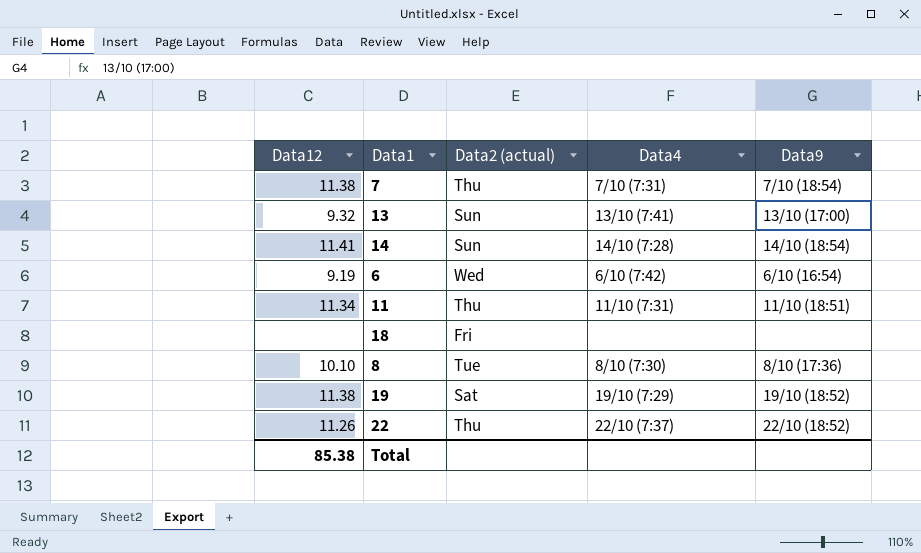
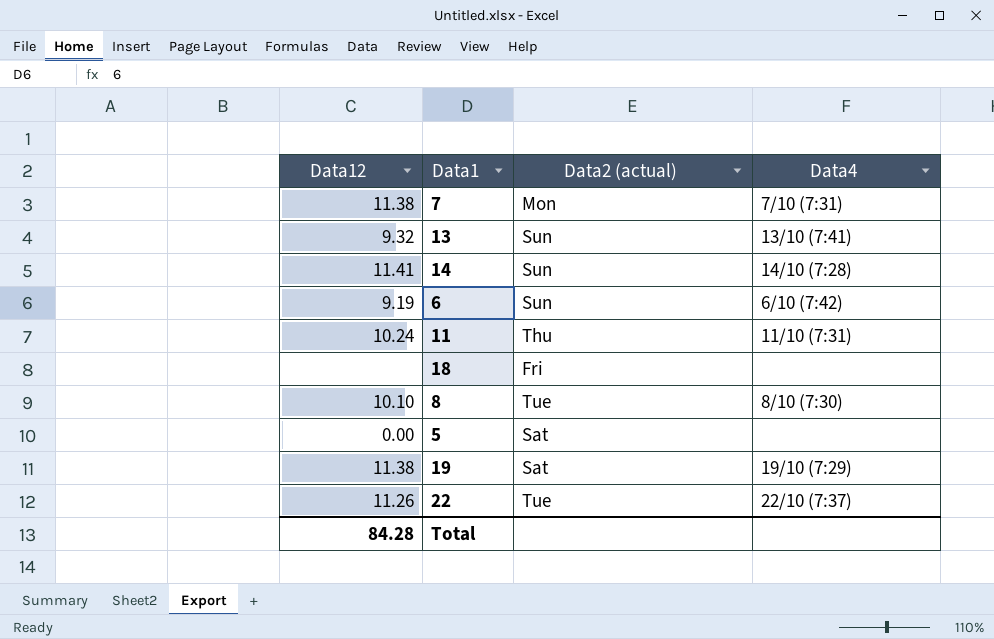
column Data9 | position: 5 -> none
7 | Data2 (actual): Thu -> Mon
6 | Data2 (actual): Wed -> Sun
11 | Data12: 11.34 -> 10.24
row 5: none -> 0.00 | Sat | none
22 | Data2 (actual): Thu -> Tue
Total | Data12: 85.38 -> 84.28

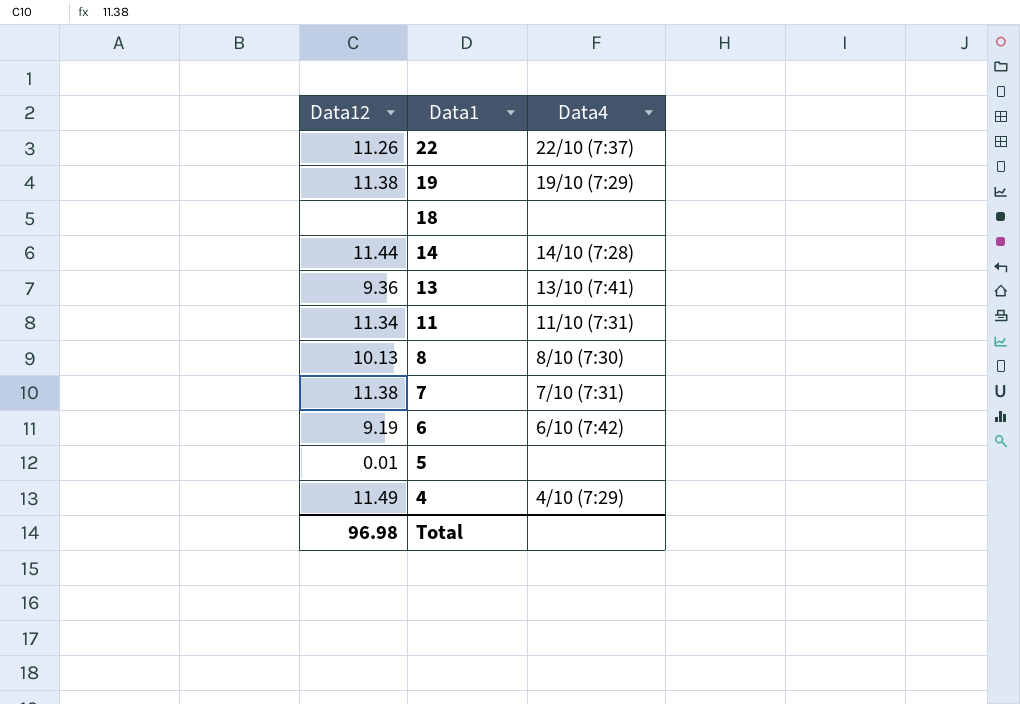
row order: none -> Data1 descending
column Data2 (actual) | position: 3 -> none
14 | Data12: 11.41 -> 11.44
13 | Data12: 9.32 -> 9.36
11 | Data12: 10.24 -> 11.34
8 | Data12: 10.10 -> 10.13
5 | Data12: 0.00 -> 0.01
row 4: none -> 11.49 | 4/10 (7:29)
Total | Data12: 84.28 -> 96.98

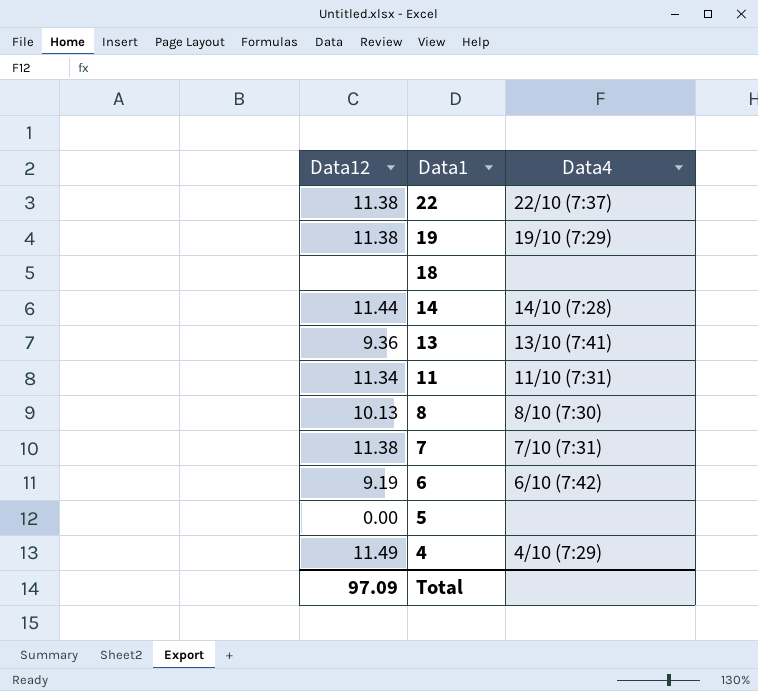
22 | Data12: 11.26 -> 11.38
5 | Data12: 0.01 -> 0.00
Total | Data12: 96.98 -> 97.09

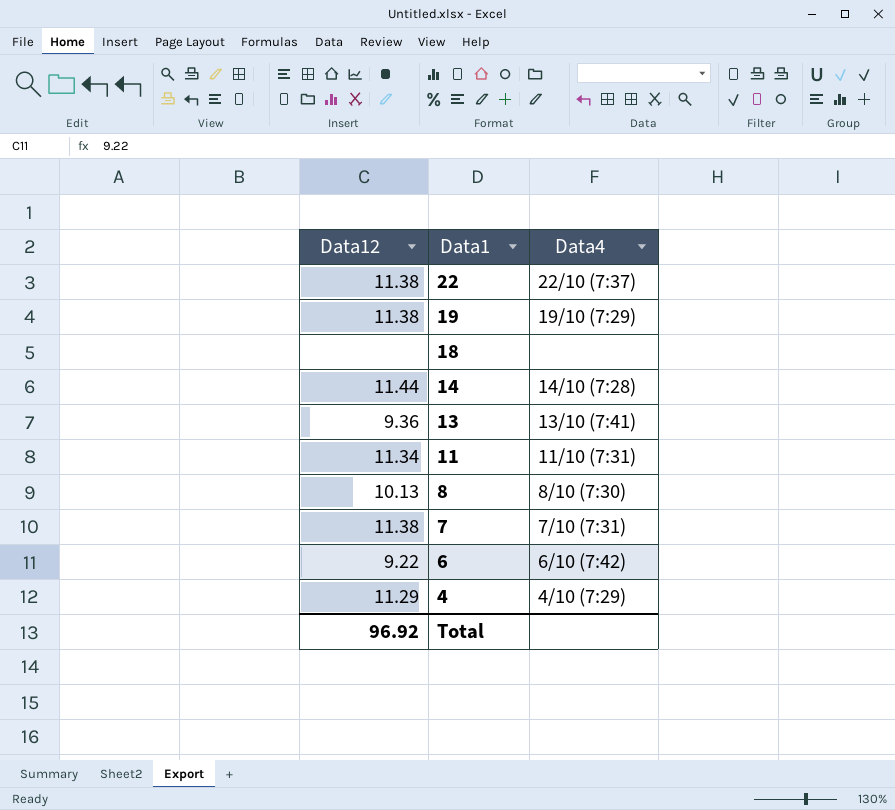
row 5: 0.00 | none -> none
6 | Data12: 9.19 -> 9.22
4 | Data12: 11.49 -> 11.29
Total | Data12: 97.09 -> 96.92

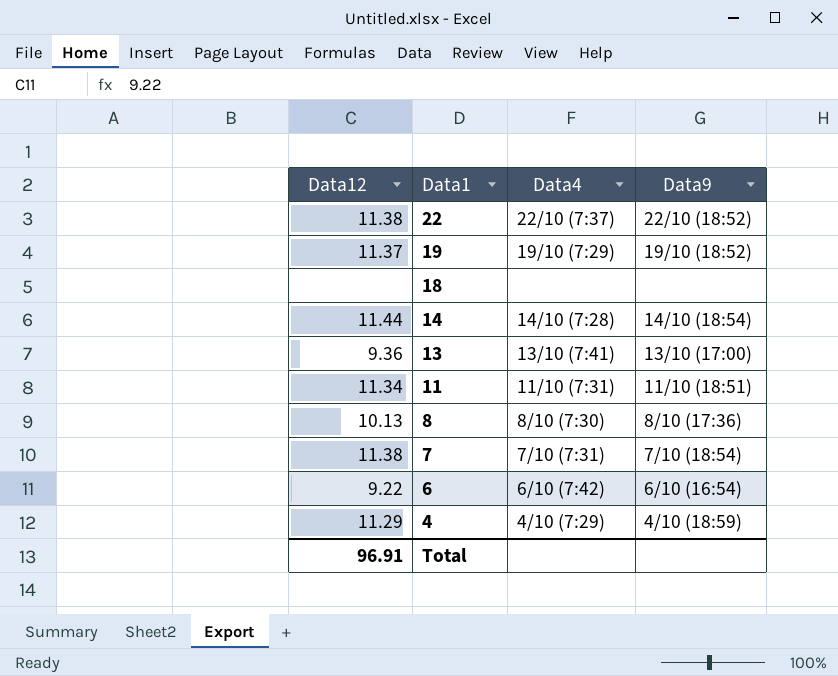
column Data9 | position: none -> 4
19 | Data12: 11.38 -> 11.37
Total | Data12: 96.92 -> 96.91

